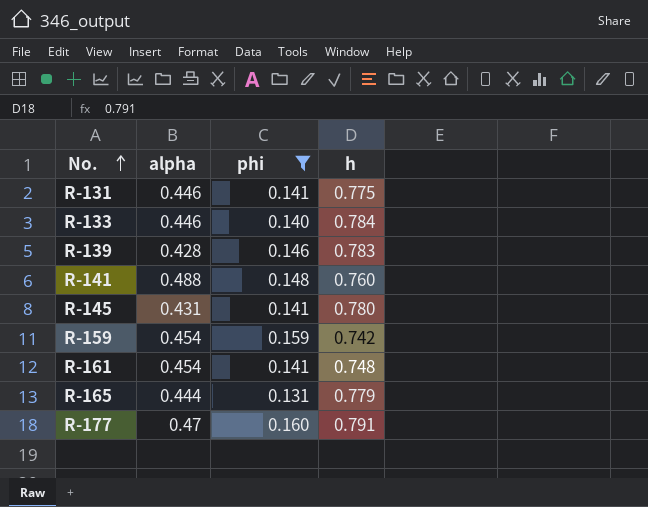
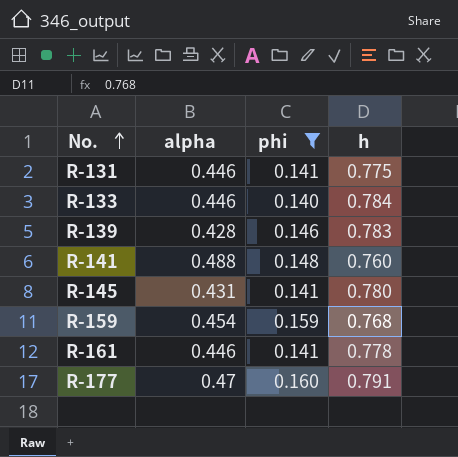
row R-165: 0.444 | 0.131 | 0.779 -> none
R-159 | h: 0.742 -> 0.768
R-161 | alpha: 0.454 -> 0.446
R-161 | h: 0.748 -> 0.778

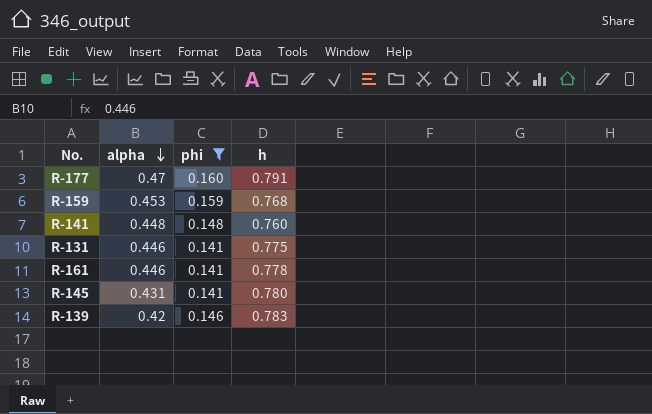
row order: No. ascending -> alpha descending
row R-133: 0.446 | 0.140 | 0.784 -> none
R-159 | alpha: 0.454 -> 0.453
R-141 | alpha: 0.488 -> 0.448
R-139 | alpha: 0.428 -> 0.42

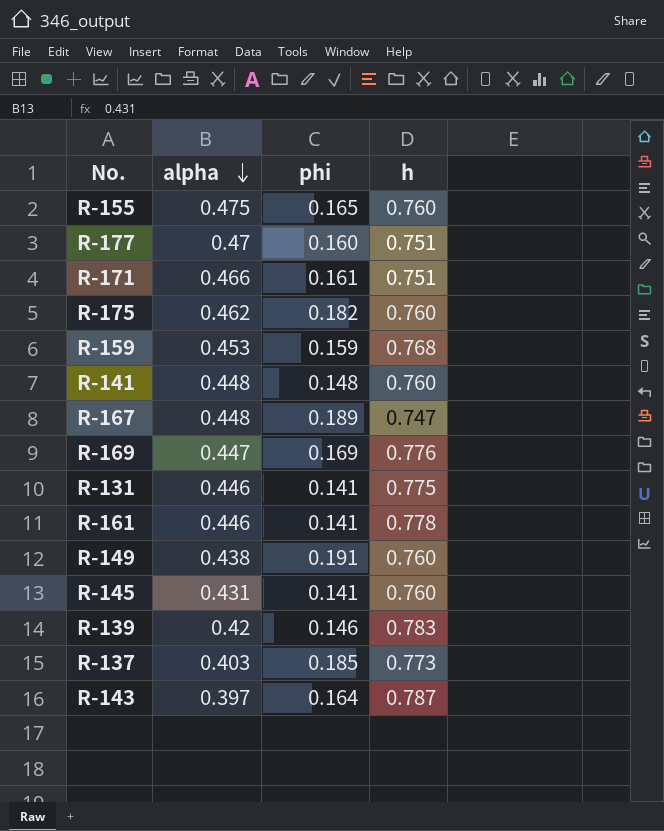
filter: phi <= 0.160 -> none
R-177 | h: 0.791 -> 0.751
R-145 | h: 0.780 -> 0.760

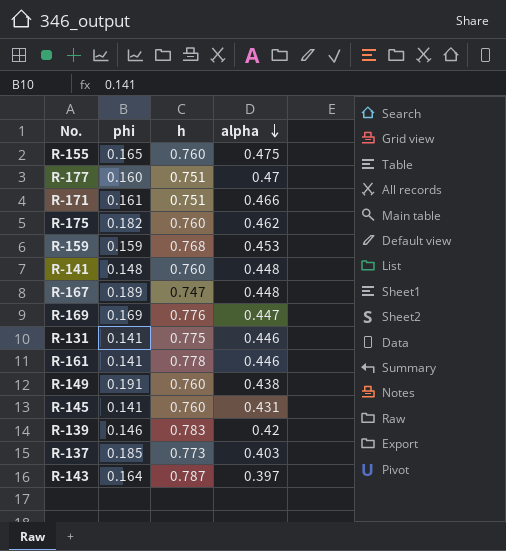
column alpha | position: 2 -> 4

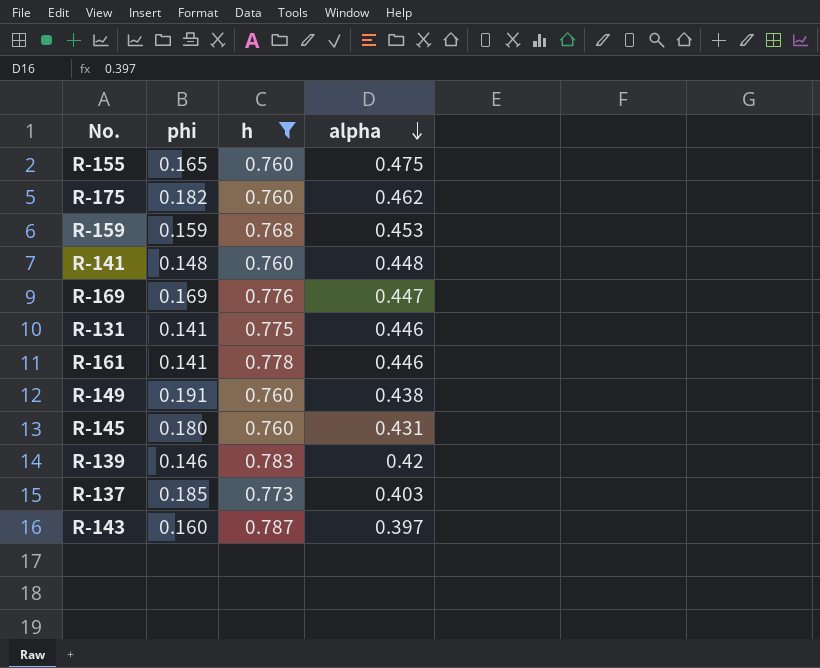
filter: none -> h >= 0.760
R-145 | phi: 0.141 -> 0.180
R-143 | phi: 0.164 -> 0.160

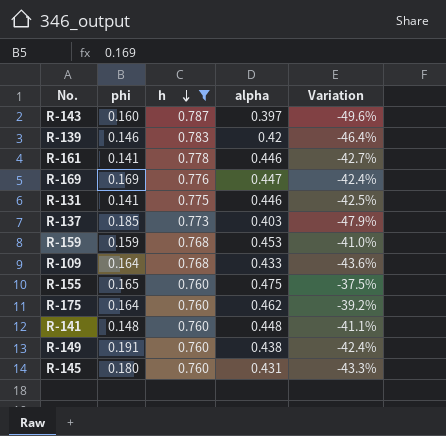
row order: alpha descending -> h descending
column Variation | formula: none -> ([alpha] - [h]) / [h]
row R-109: none -> 0.164 | 0.768 | 0.433 | -43.6%
R-175 | phi: 0.182 -> 0.164

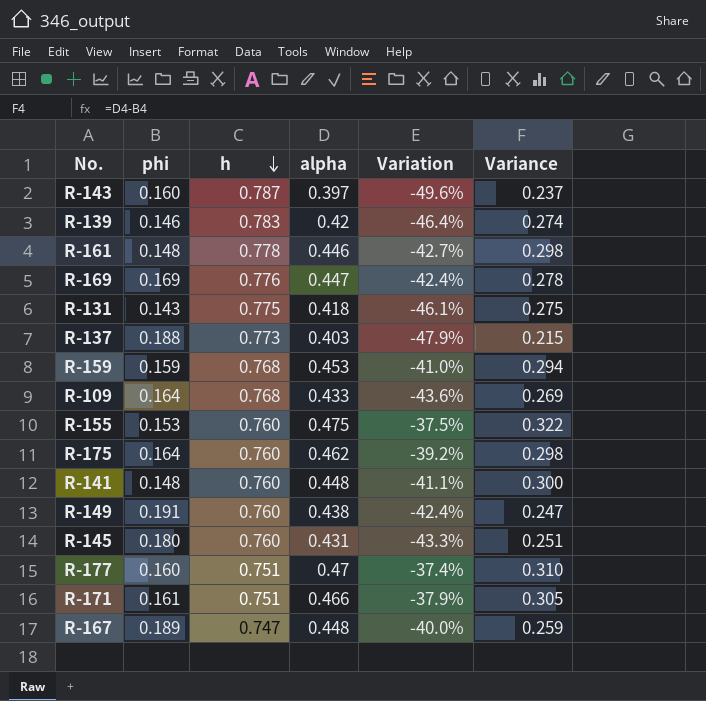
filter: h >= 0.760 -> none
column Variance | formula: none -> [alpha] - [phi]
R-161 | phi: 0.141 -> 0.148
R-131 | phi: 0.141 -> 0.143
R-131 | alpha: 0.446 -> 0.418
R-131 | Variation: -42.5% -> -46.1%
R-137 | phi: 0.185 -> 0.188
R-155 | phi: 0.165 -> 0.153

